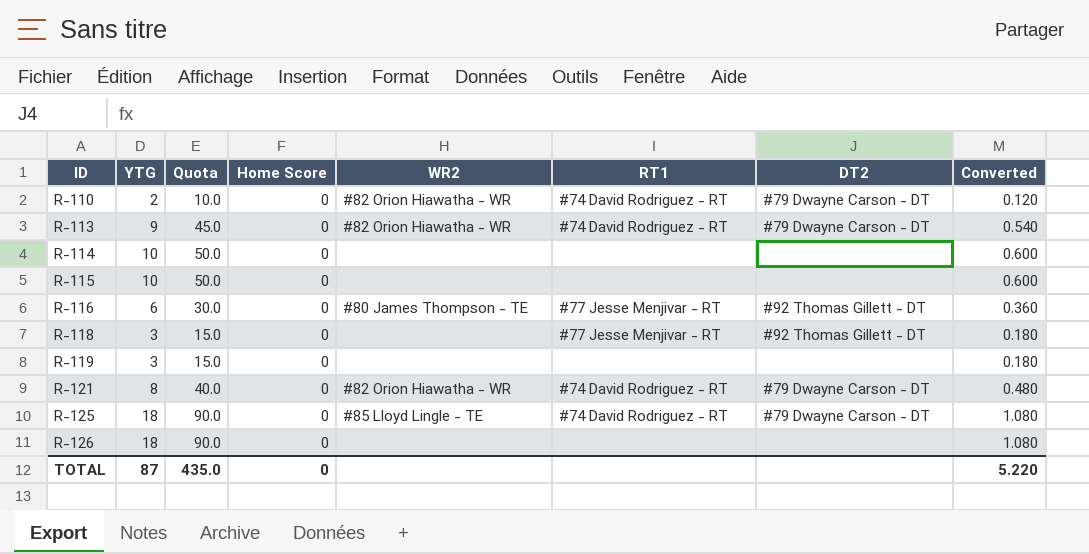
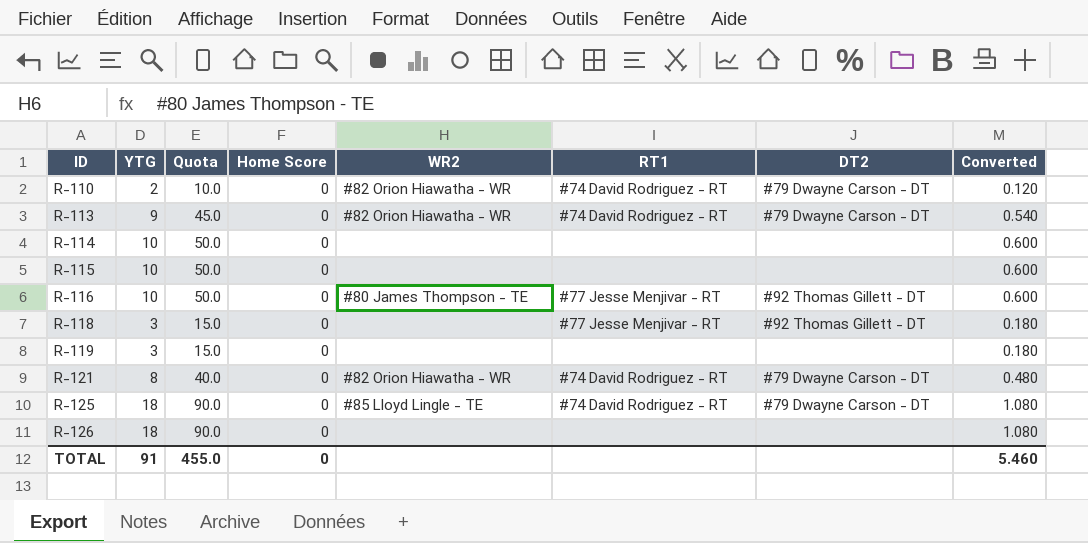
R-116 | YTG: 6 -> 10
R-116 | Quota: 30.0 -> 50.0
R-116 | Converted: 0.360 -> 0.600
TOTAL | YTG: 87 -> 91
TOTAL | Quota: 435.0 -> 455.0
TOTAL | Converted: 5.220 -> 5.460

